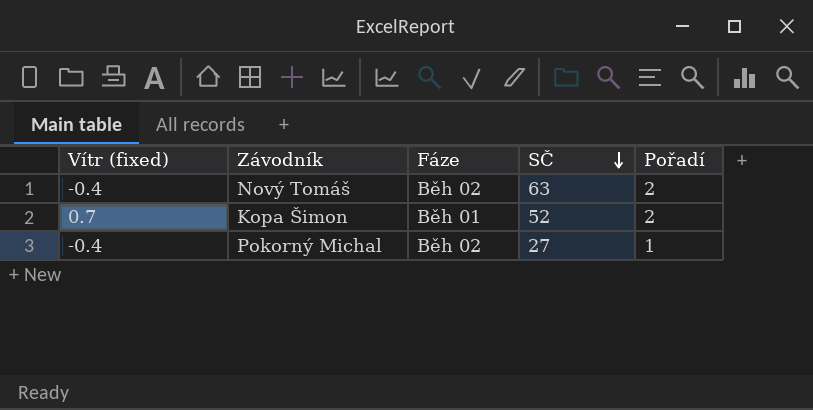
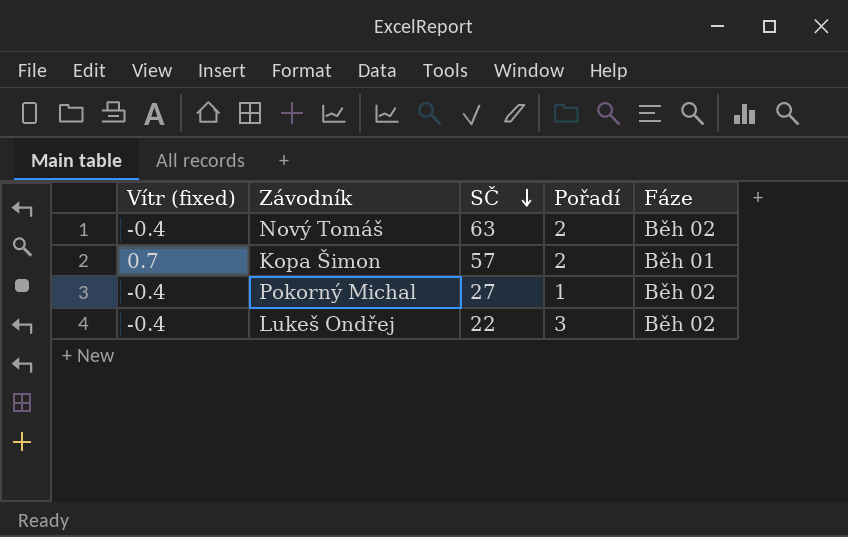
column Fáze | position: 3 -> 5
Kopa Šimon | SČ: 52 -> 57
row Lukeš Ondřej: none -> -0.4 | 22 | 3 | Běh 02

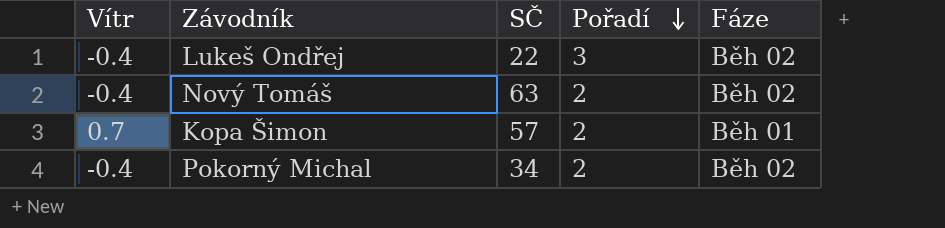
row order: SČ descending -> Pořadí descending
column name: Vítr (fixed) -> Vítr
Pokorný Michal | SČ: 27 -> 34
Pokorný Michal | Pořadí: 1 -> 2

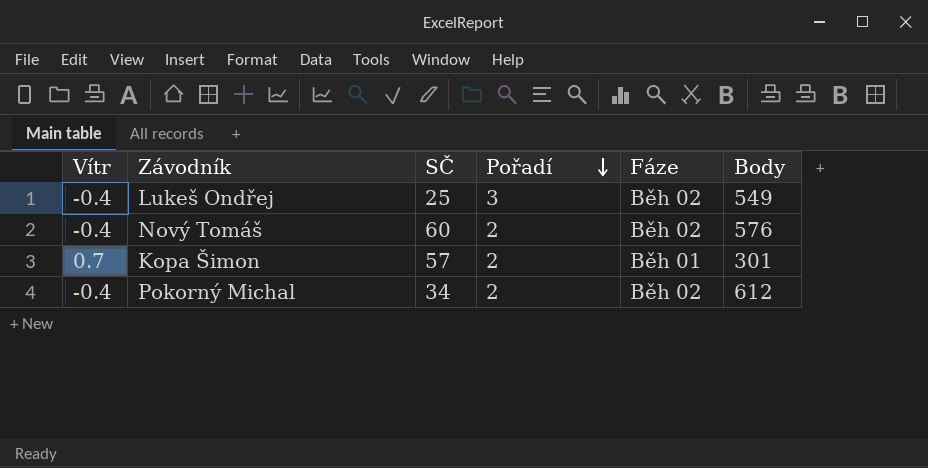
column Body | position: none -> 6
Lukeš Ondřej | SČ: 22 -> 25
Nový Tomáš | SČ: 63 -> 60

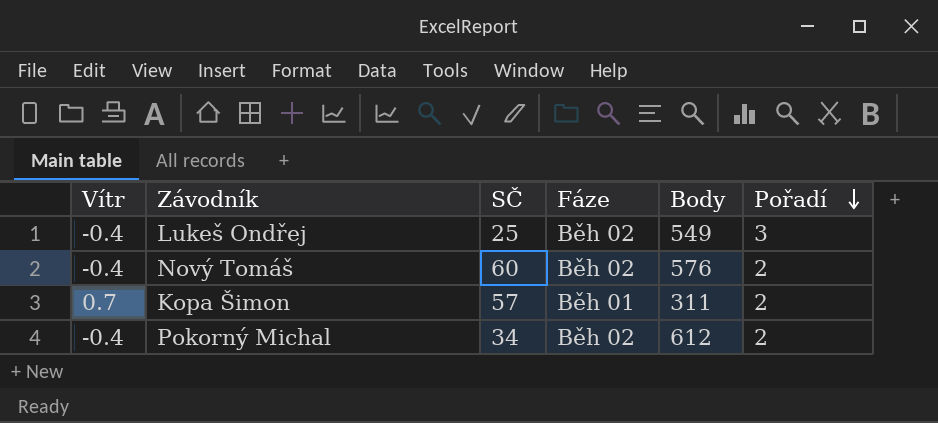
column Pořadí | position: 4 -> 6
Kopa Šimon | Body: 301 -> 311

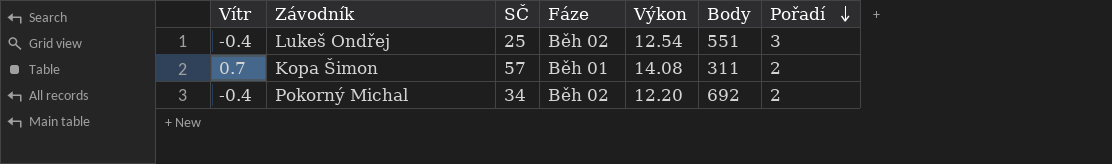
column Výkon | position: none -> 5
row Nový Tomáš: -0.4 | 60 | Běh 02 | 576 | 2 -> none
Lukeš Ondřej | Body: 549 -> 551
Pokorný Michal | Body: 612 -> 692

